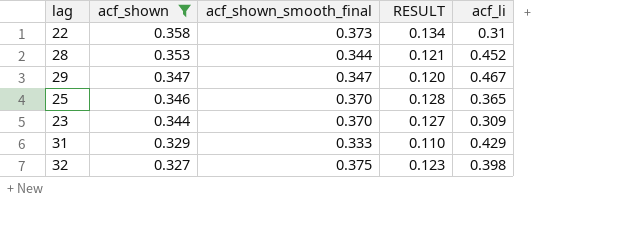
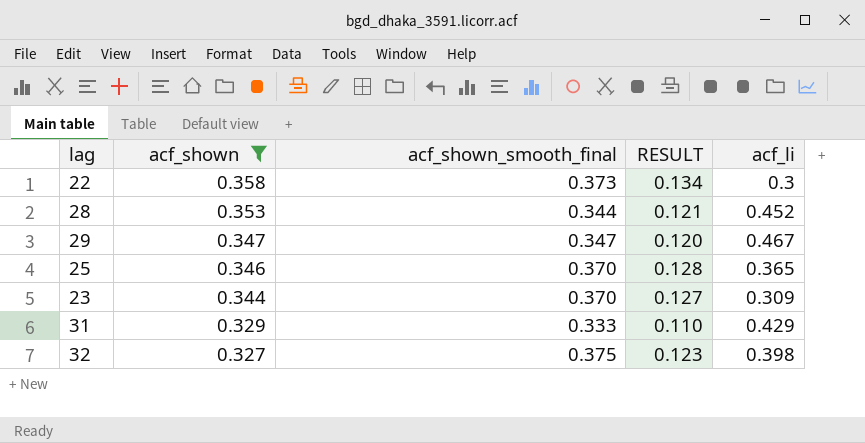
22 | acf_li: 0.31 -> 0.3

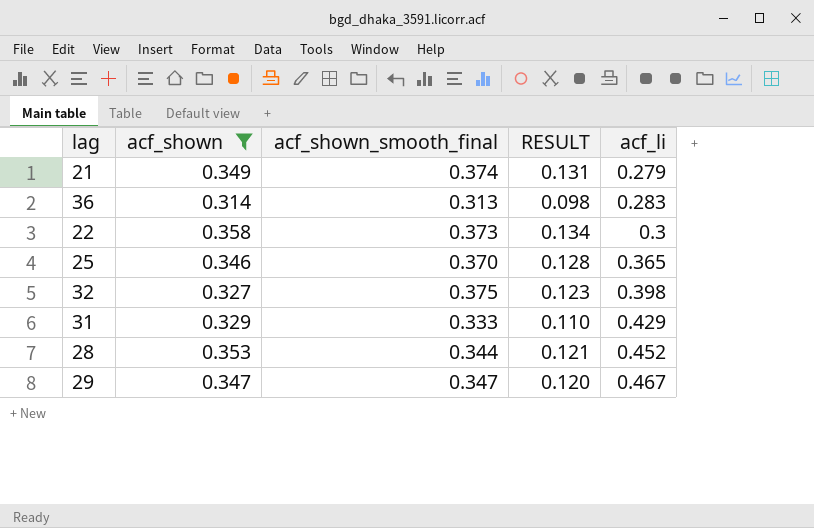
row order: acf_shown descending -> acf_li ascending
row 23: 0.344 | 0.370 | 0.127 | 0.309 -> none
row 21: none -> 0.349 | 0.374 | 0.131 | 0.279
row 36: none -> 0.314 | 0.313 | 0.098 | 0.283

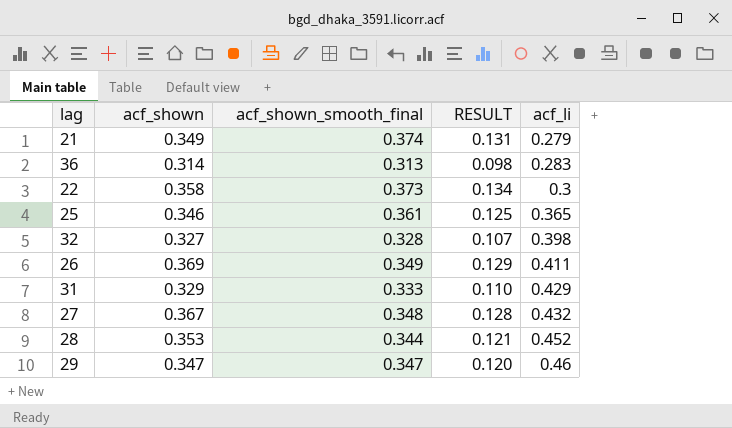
filter: acf_shown <= 0.358 -> none
25 | acf_shown_smooth_final: 0.370 -> 0.361
25 | RESULT: 0.128 -> 0.125
32 | acf_shown_smooth_final: 0.375 -> 0.328
32 | RESULT: 0.123 -> 0.107
29 | acf_li: 0.467 -> 0.46

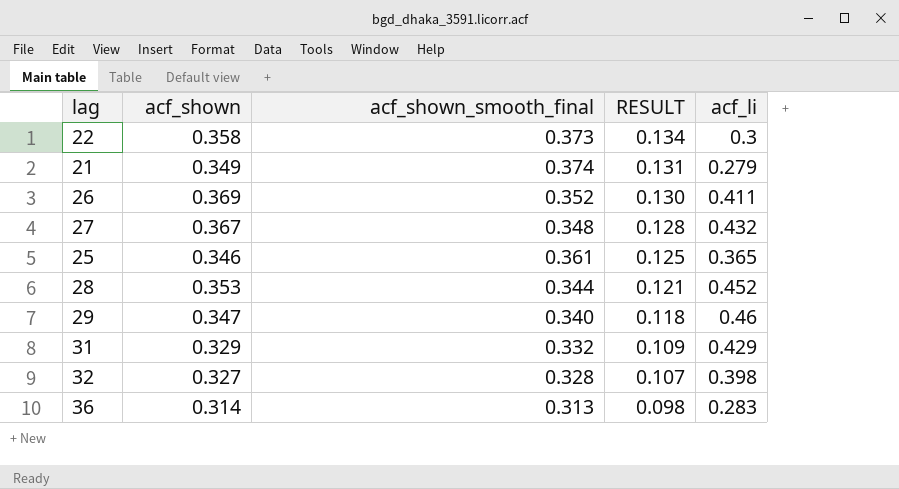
row order: acf_li ascending -> RESULT descending
26 | acf_shown_smooth_final: 0.349 -> 0.352
26 | RESULT: 0.129 -> 0.130
29 | acf_shown_smooth_final: 0.347 -> 0.340
29 | RESULT: 0.120 -> 0.118
31 | acf_shown_smooth_final: 0.333 -> 0.332
31 | RESULT: 0.110 -> 0.109

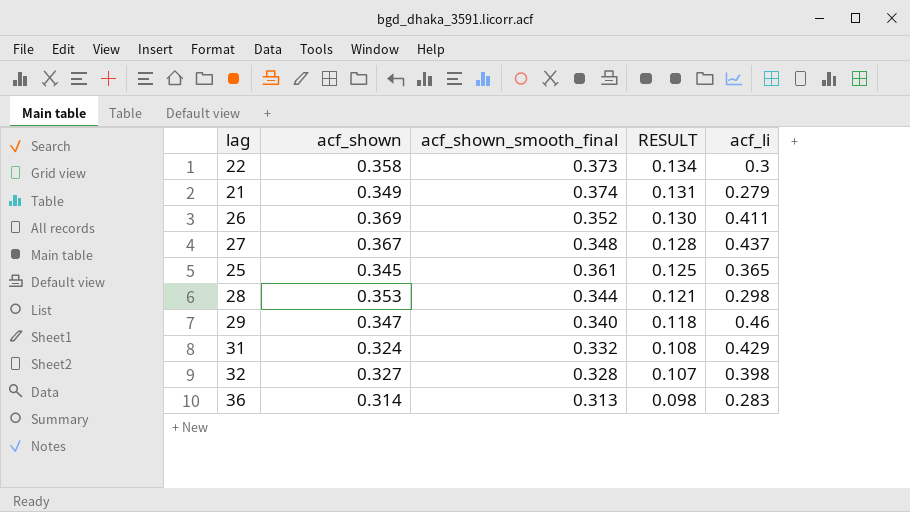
27 | acf_li: 0.432 -> 0.437
25 | acf_shown: 0.346 -> 0.345
28 | acf_li: 0.452 -> 0.298
31 | acf_shown: 0.329 -> 0.324
31 | RESULT: 0.109 -> 0.108

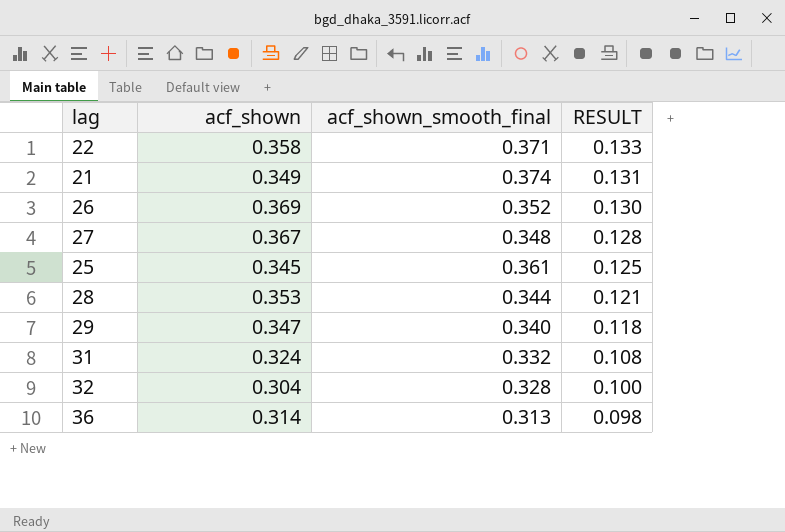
column acf_li | position: 5 -> none
22 | acf_shown_smooth_final: 0.373 -> 0.371
22 | RESULT: 0.134 -> 0.133
32 | acf_shown: 0.327 -> 0.304
32 | RESULT: 0.107 -> 0.100

